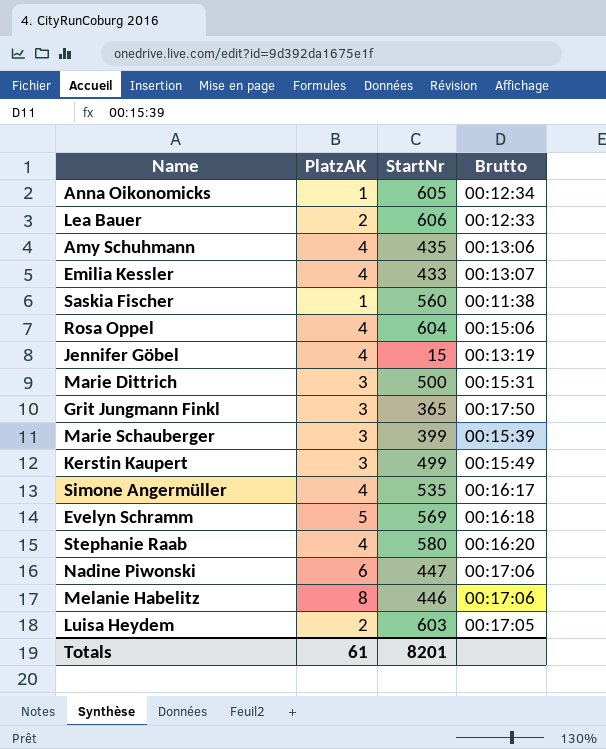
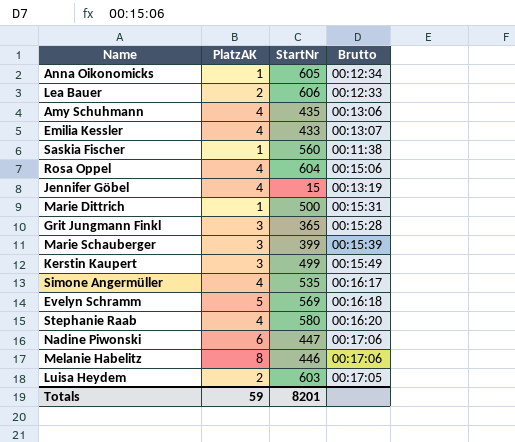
Marie Dittrich | PlatzAK: 3 -> 1
Grit Jungmann Finkl | Brutto: 00:17:50 -> 00:15:28
Totals | PlatzAK: 61 -> 59

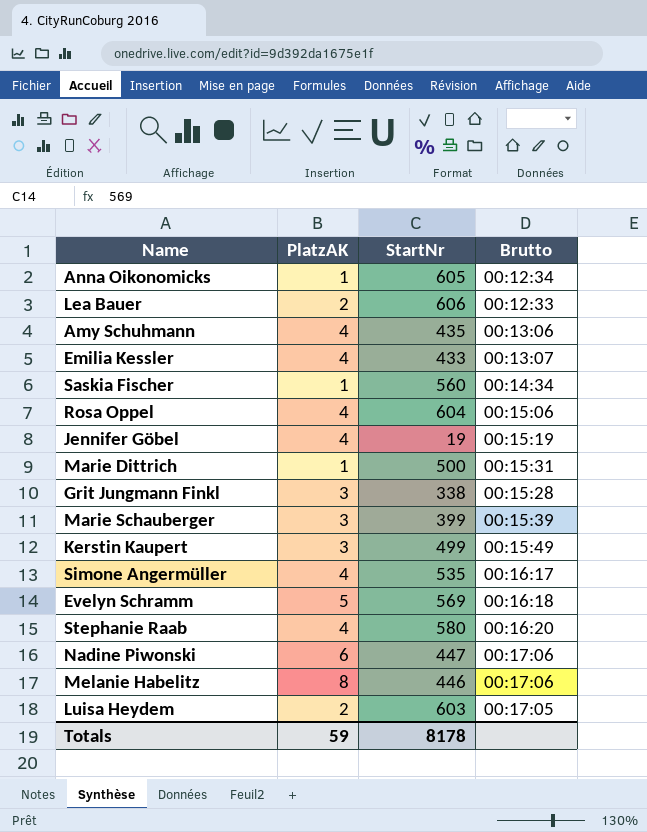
Saskia Fischer | Brutto: 00:11:38 -> 00:14:34
Jennifer Göbel | StartNr: 15 -> 19
Jennifer Göbel | Brutto: 00:13:19 -> 00:15:19
Grit Jungmann Finkl | StartNr: 365 -> 338
Totals | StartNr: 8201 -> 8178

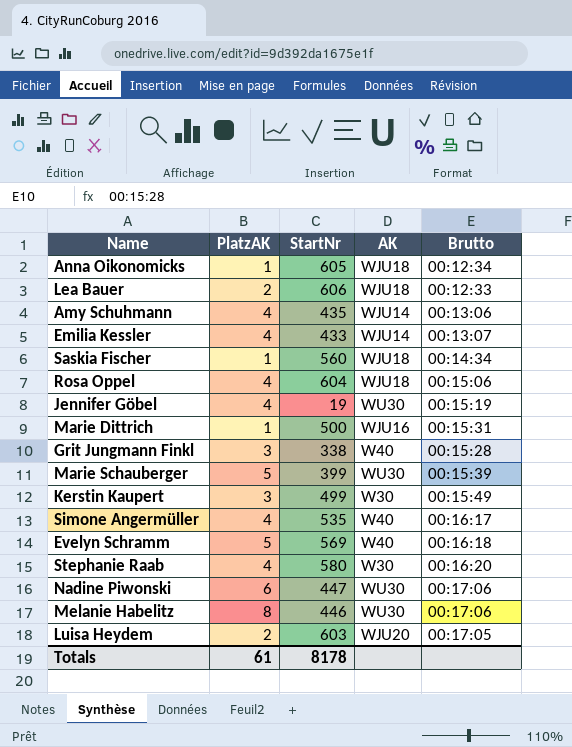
column AK | position: none -> 4
Marie Schauberger | PlatzAK: 3 -> 5
Totals | PlatzAK: 59 -> 61

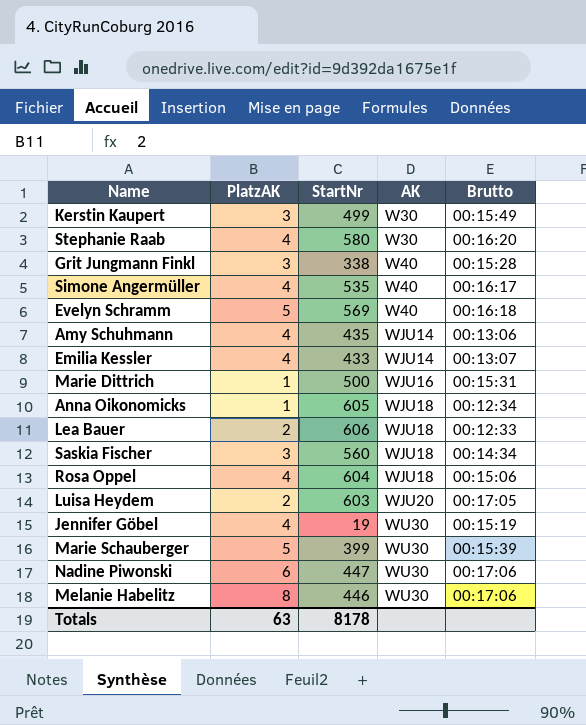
row order: none -> AK ascending
Saskia Fischer | PlatzAK: 1 -> 3
Totals | PlatzAK: 61 -> 63

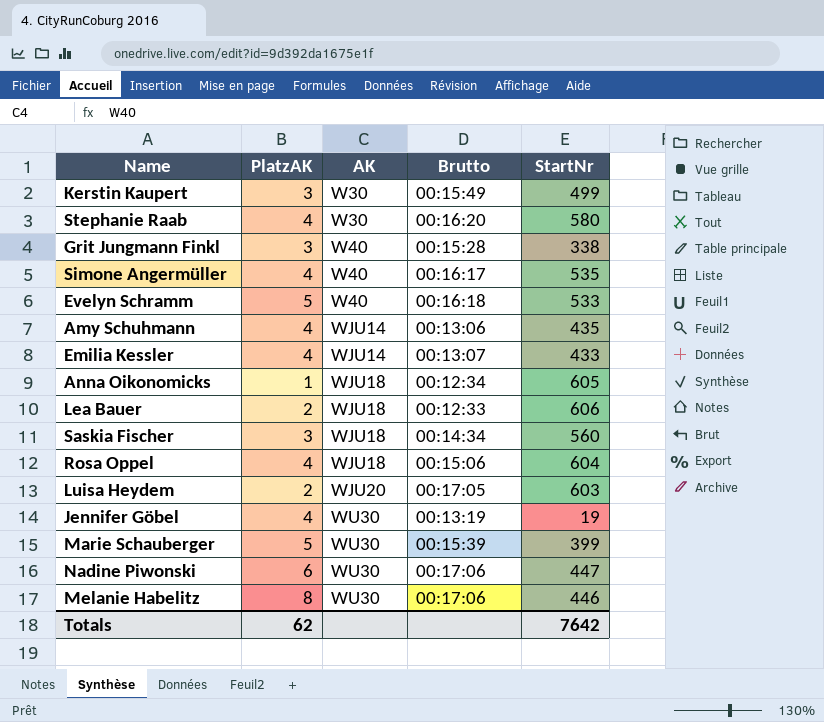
column StartNr | position: 3 -> 5
row Marie Dittrich: 1 | 500 | WJU16 | 00:15:31 -> none
Evelyn Schramm | StartNr: 569 -> 533
Jennifer Göbel | Brutto: 00:15:19 -> 00:13:19
Totals | PlatzAK: 63 -> 62
Totals | StartNr: 8178 -> 7642

